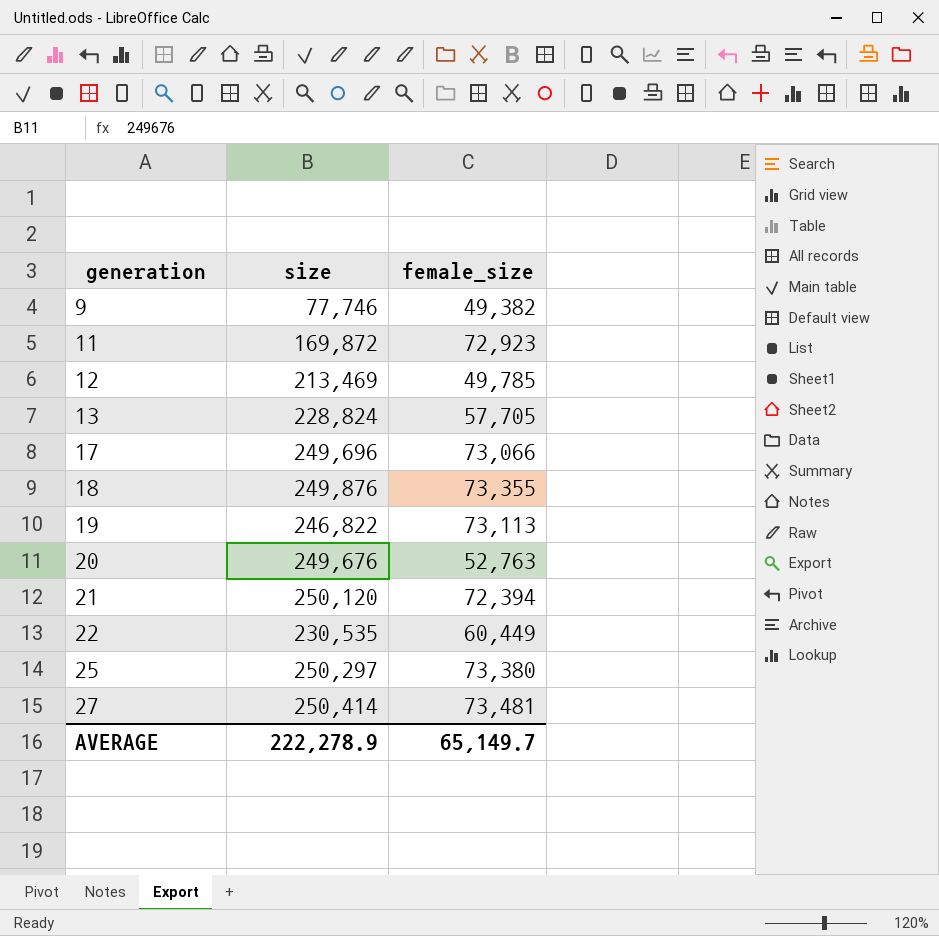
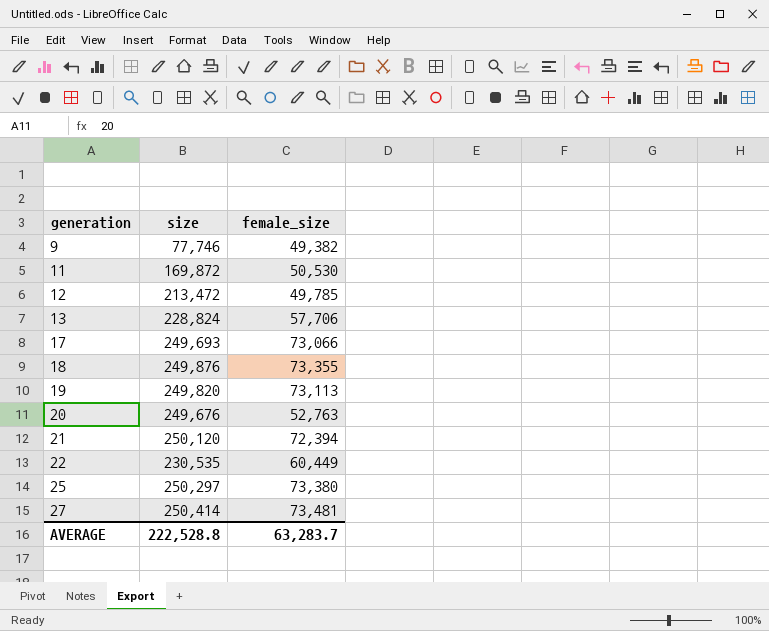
11 | female_size: 72,923 -> 50,530
12 | size: 213,469 -> 213,472
13 | female_size: 57,705 -> 57,706
17 | size: 249,696 -> 249,693
19 | size: 246,822 -> 249,820
AVERAGE | size: 222,278.9 -> 222,528.8
AVERAGE | female_size: 65,149.7 -> 63,283.7

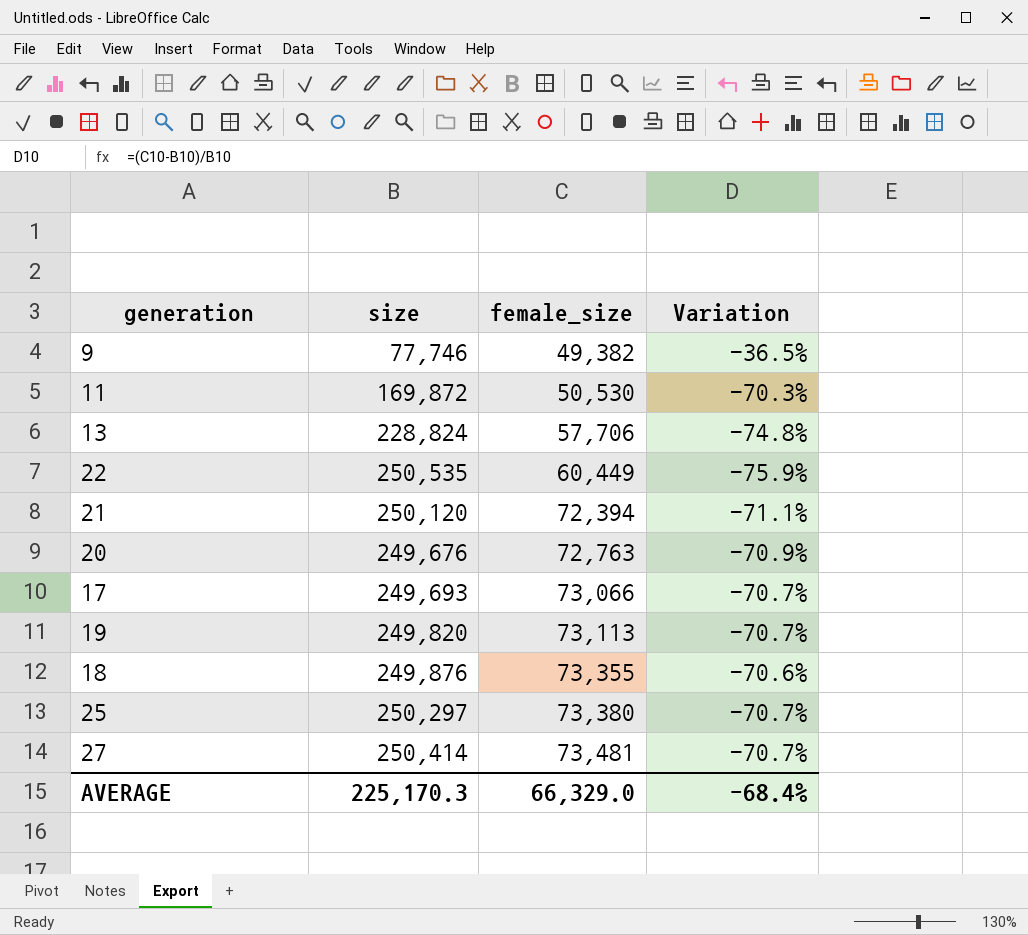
row order: generation ascending -> female_size ascending
column Variation | formula: none -> ([female_size] - [size]) / [size]
row 12: 213,472 | 49,785 -> none
22 | size: 230,535 -> 250,535
20 | female_size: 52,763 -> 72,763
AVERAGE | size: 222,528.8 -> 225,170.3
AVERAGE | female_size: 63,283.7 -> 66,329.0

